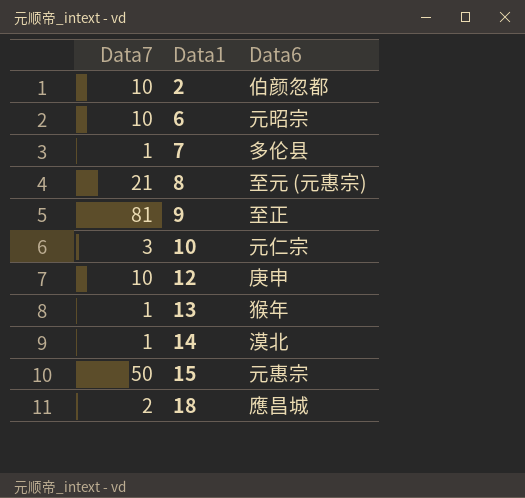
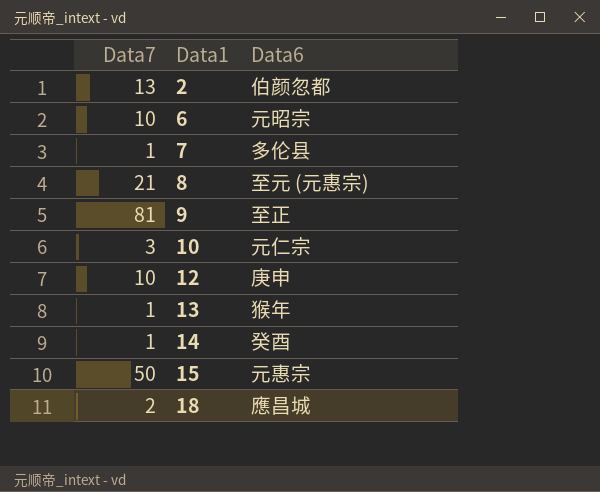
2 | Data7: 10 -> 13
14 | Data6: 漠北 -> 癸酉

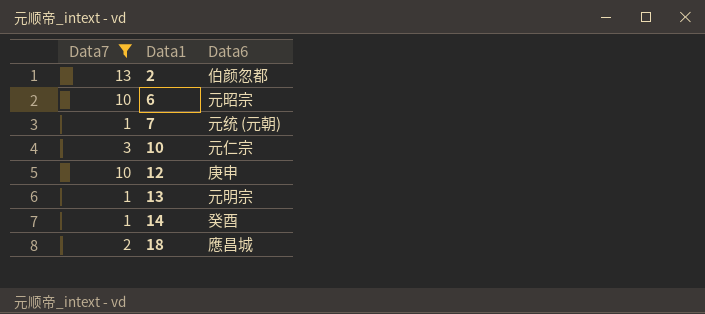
filter: none -> Data7 <= 13
7 | Data6: 多伦县 -> 元统 (元朝)
13 | Data6: 猴年 -> 元明宗

